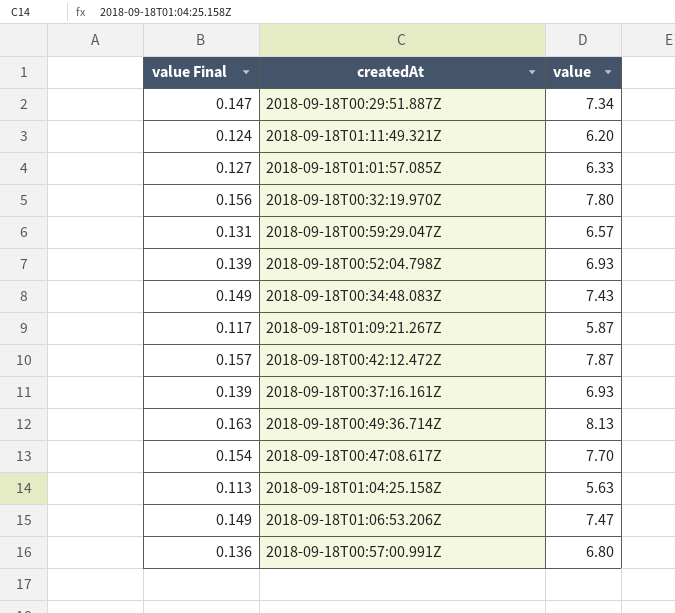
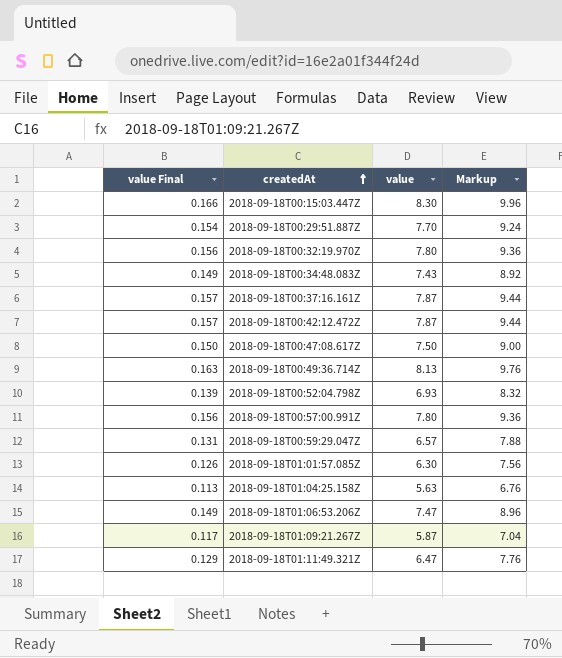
row order: none -> createdAt ascending
column Markup | formula: none -> [value] * 1.2
row 2018-09-18T00:15:03.447Z: none -> 0.166 | 8.30 | 9.96
2018-09-18T00:29:51.887Z | value Final: 0.147 -> 0.154
2018-09-18T00:29:51.887Z | value: 7.34 -> 7.70
2018-09-18T00:37:16.161Z | value Final: 0.139 -> 0.157
2018-09-18T00:37:16.161Z | value: 6.93 -> 7.87
2018-09-18T00:47:08.617Z | value Final: 0.154 -> 0.150
2018-09-18T00:47:08.617Z | value: 7.70 -> 7.50
2018-09-18T00:57:00.991Z | value Final: 0.136 -> 0.156
2018-09-18T00:57:00.991Z | value: 6.80 -> 7.80
2018-09-18T01:01:57.085Z | value Final: 0.127 -> 0.126
2018-09-18T01:01:57.085Z | value: 6.33 -> 6.30
2018-09-18T01:11:49.321Z | value Final: 0.124 -> 0.129
2018-09-18T01:11:49.321Z | value: 6.20 -> 6.47

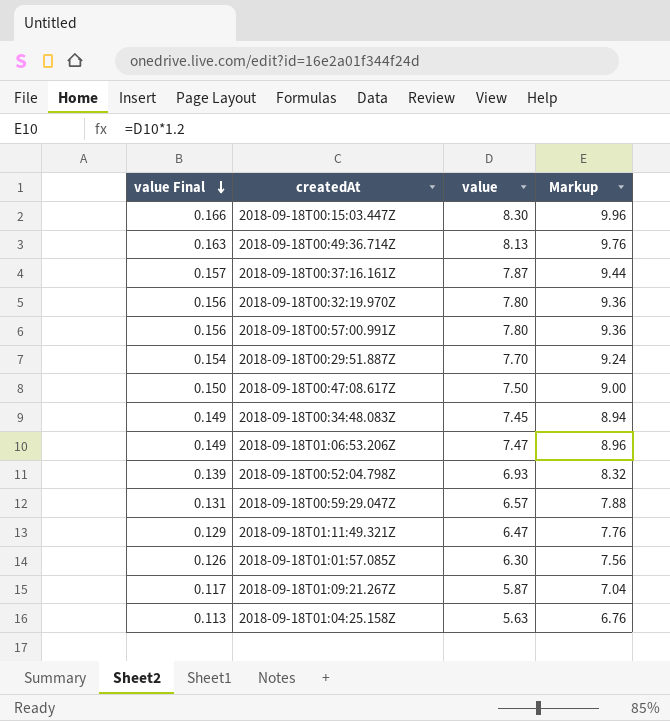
row order: createdAt ascending -> value Final descending
row 2018-09-18T00:42:12.472Z: 0.157 | 7.87 | 9.44 -> none
2018-09-18T00:34:48.083Z | value: 7.43 -> 7.45
2018-09-18T00:34:48.083Z | Markup: 8.92 -> 8.94

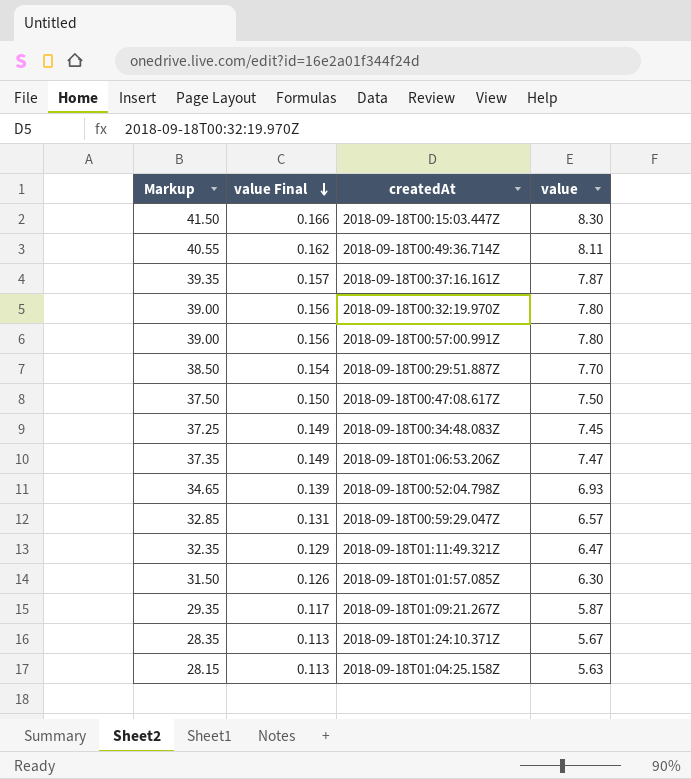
column Markup | formula: [value] * 1.2 -> [value] * 5
column Markup | position: 4 -> 1
2018-09-18T00:49:36.714Z | value Final: 0.163 -> 0.162
2018-09-18T00:49:36.714Z | value: 8.13 -> 8.11
row 2018-09-18T01:24:10.371Z: none -> 28.35 | 0.113 | 5.67

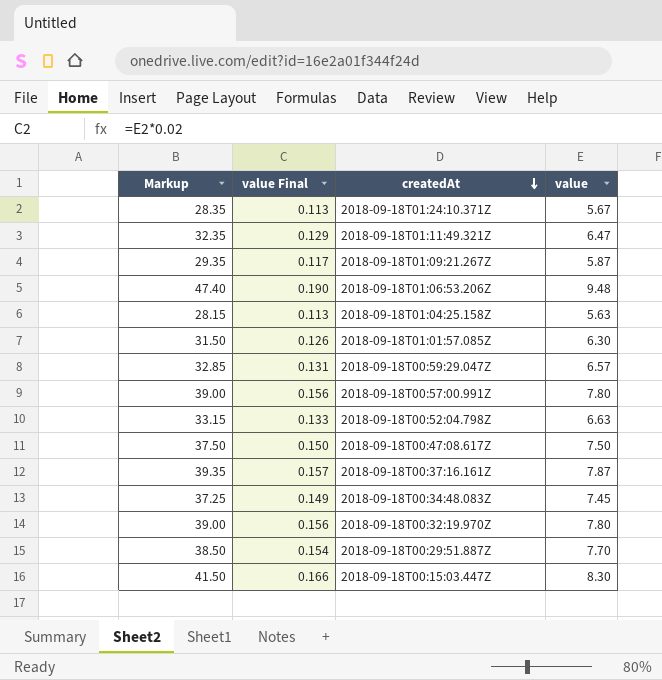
row order: value Final descending -> createdAt descending
row 2018-09-18T00:49:36.714Z: 40.55 | 0.162 | 8.11 -> none
2018-09-18T01:06:53.206Z | Markup: 37.35 -> 47.40
2018-09-18T01:06:53.206Z | value Final: 0.149 -> 0.190
2018-09-18T01:06:53.206Z | value: 7.47 -> 9.48
2018-09-18T00:52:04.798Z | Markup: 34.65 -> 33.15
2018-09-18T00:52:04.798Z | value Final: 0.139 -> 0.133
2018-09-18T00:52:04.798Z | value: 6.93 -> 6.63

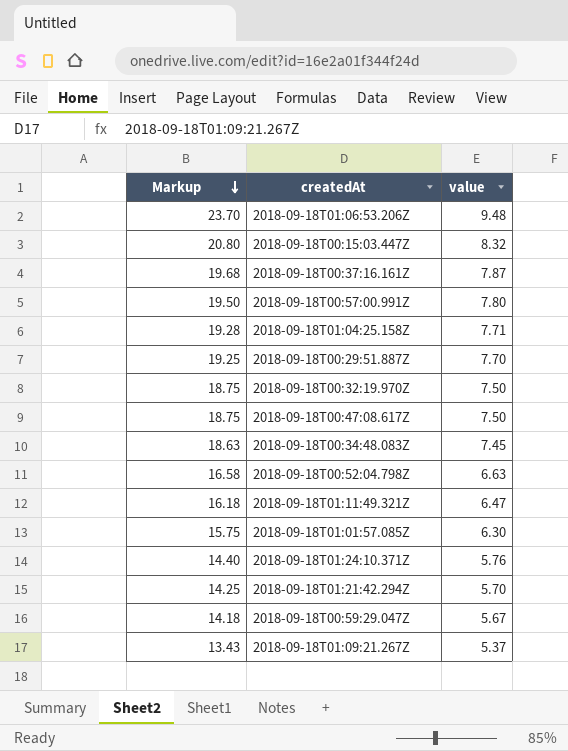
row order: createdAt descending -> Markup descending
column value Final | formula: [value] * 0.02 -> none
column Markup | formula: [value] * 5 -> [value] * 2.5
2018-09-18T00:15:03.447Z | value: 8.30 -> 8.32
2018-09-18T01:04:25.158Z | value: 5.63 -> 7.71
2018-09-18T00:32:19.970Z | value: 7.80 -> 7.50
2018-09-18T01:24:10.371Z | value: 5.67 -> 5.76
row 2018-09-18T01:21:42.294Z: none -> 14.25 | 5.70
2018-09-18T00:59:29.047Z | value: 6.57 -> 5.67
2018-09-18T01:09:21.267Z | value: 5.87 -> 5.37

